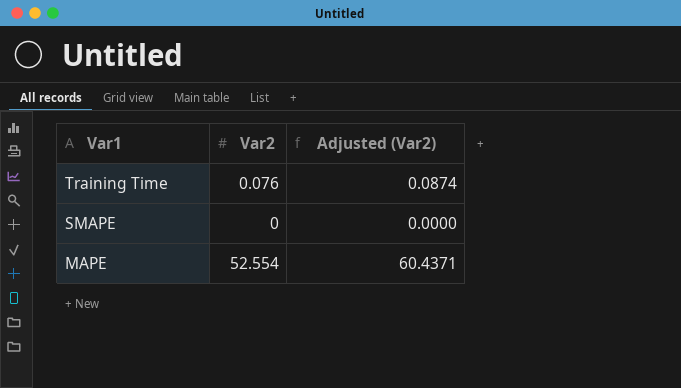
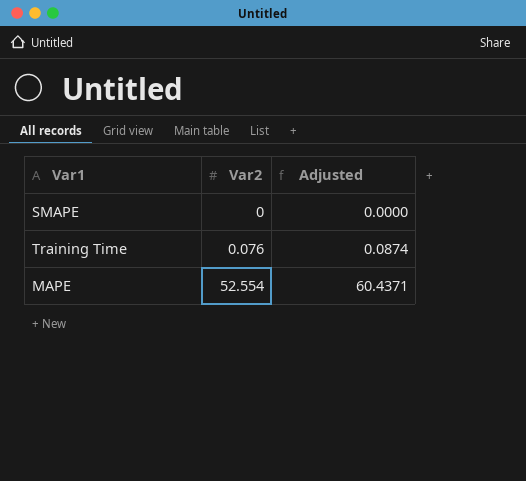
row order: Var1 descending -> Var2 ascending
column name: Adjusted (Var2) -> Adjusted

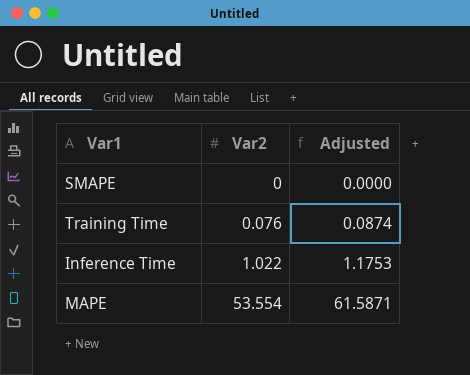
row Inference Time: none -> 1.022 | 1.1753
MAPE | Var2: 52.554 -> 53.554
MAPE | Adjusted: 60.4371 -> 61.5871

